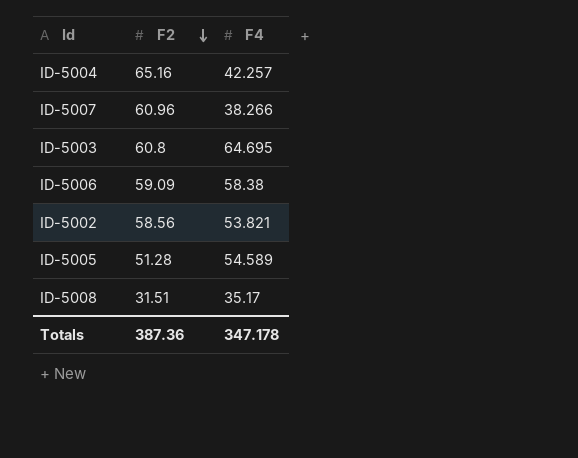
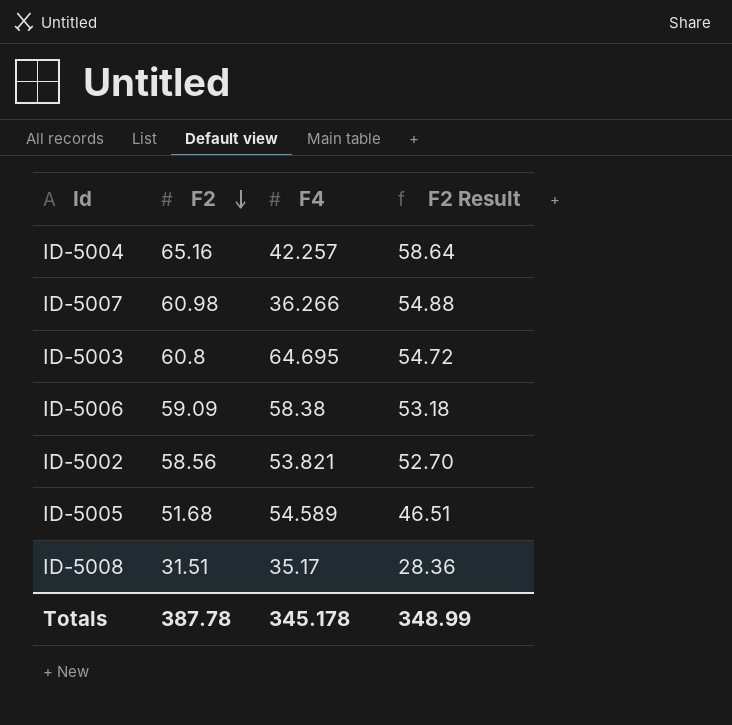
column F2 Result | formula: none -> [F2] * 0.9
ID-5007 | F2: 60.96 -> 60.98
ID-5007 | F4: 38.266 -> 36.266
ID-5005 | F2: 51.28 -> 51.68
Totals | F2: 387.36 -> 387.78
Totals | F4: 347.178 -> 345.178

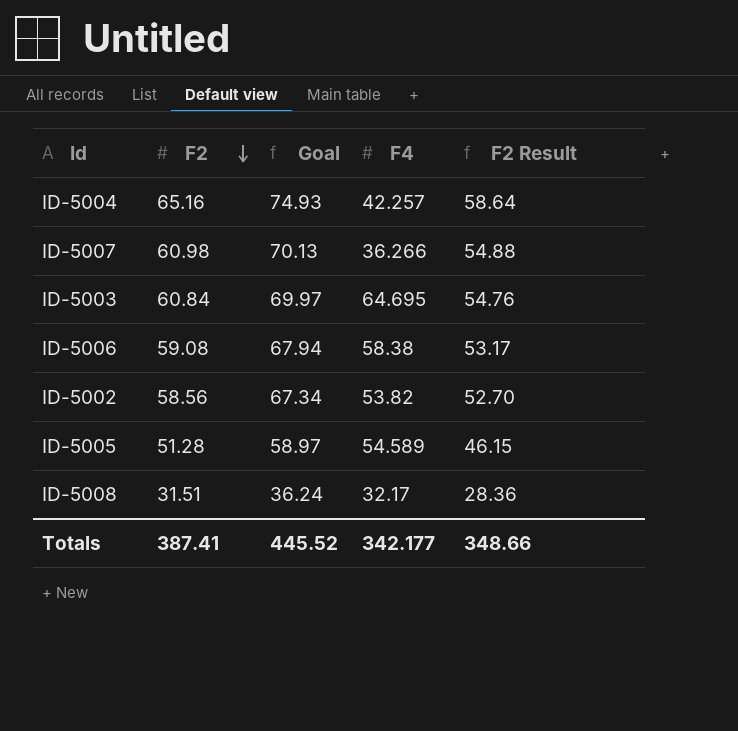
column Goal | formula: none -> [F2] * 1.15
ID-5003 | F2: 60.8 -> 60.84
ID-5003 | F2 Result: 54.72 -> 54.76
ID-5006 | F2: 59.09 -> 59.08
ID-5006 | F2 Result: 53.18 -> 53.17
ID-5002 | F4: 53.821 -> 53.82
ID-5005 | F2: 51.68 -> 51.28
ID-5005 | F2 Result: 46.51 -> 46.15
ID-5008 | F4: 35.17 -> 32.17
Totals | F2: 387.78 -> 387.41
Totals | F4: 345.178 -> 342.177
Totals | F2 Result: 348.99 -> 348.66

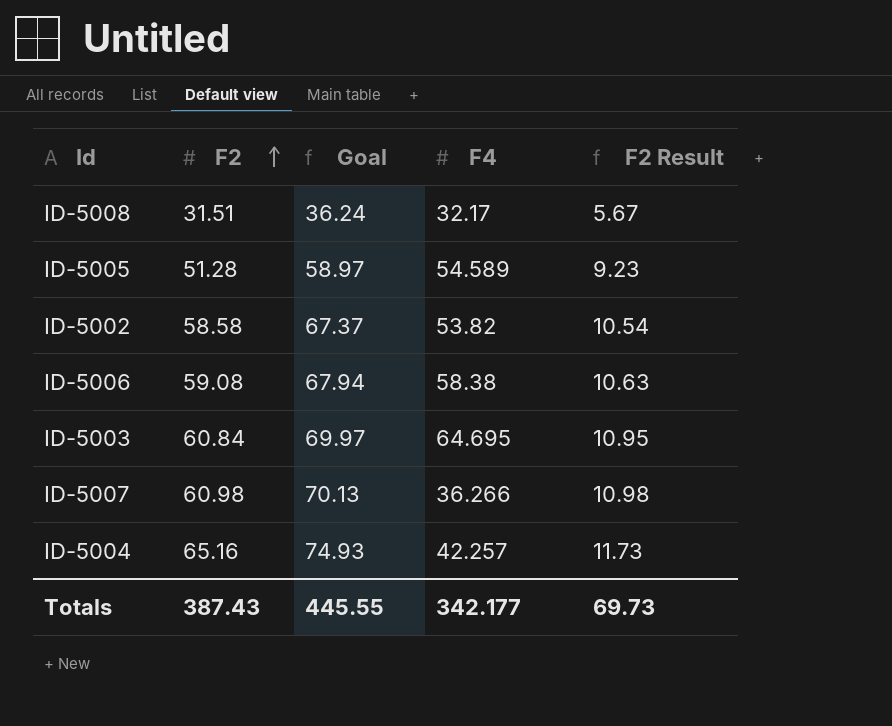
row order: F2 descending -> F2 ascending
column F2 Result | formula: [F2] * 0.9 -> [F2] * 0.18
ID-5002 | F2: 58.56 -> 58.58
ID-5002 | Goal: 67.34 -> 67.37
Totals | F2: 387.41 -> 387.43
Totals | Goal: 445.52 -> 445.55
Totals | F2 Result: 348.66 -> 69.73

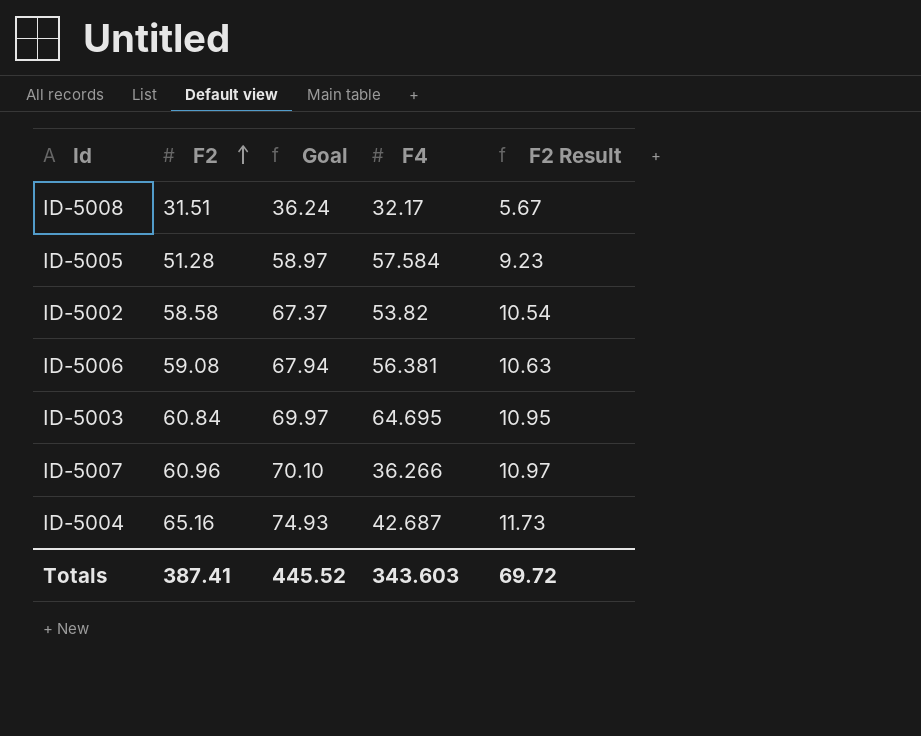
ID-5005 | F4: 54.589 -> 57.584
ID-5006 | F4: 58.38 -> 56.381
ID-5007 | F2: 60.98 -> 60.96
ID-5007 | Goal: 70.13 -> 70.10
ID-5007 | F2 Result: 10.98 -> 10.97
ID-5004 | F4: 42.257 -> 42.687
Totals | F2: 387.43 -> 387.41
Totals | Goal: 445.55 -> 445.52
Totals | F4: 342.177 -> 343.603
Totals | F2 Result: 69.73 -> 69.72

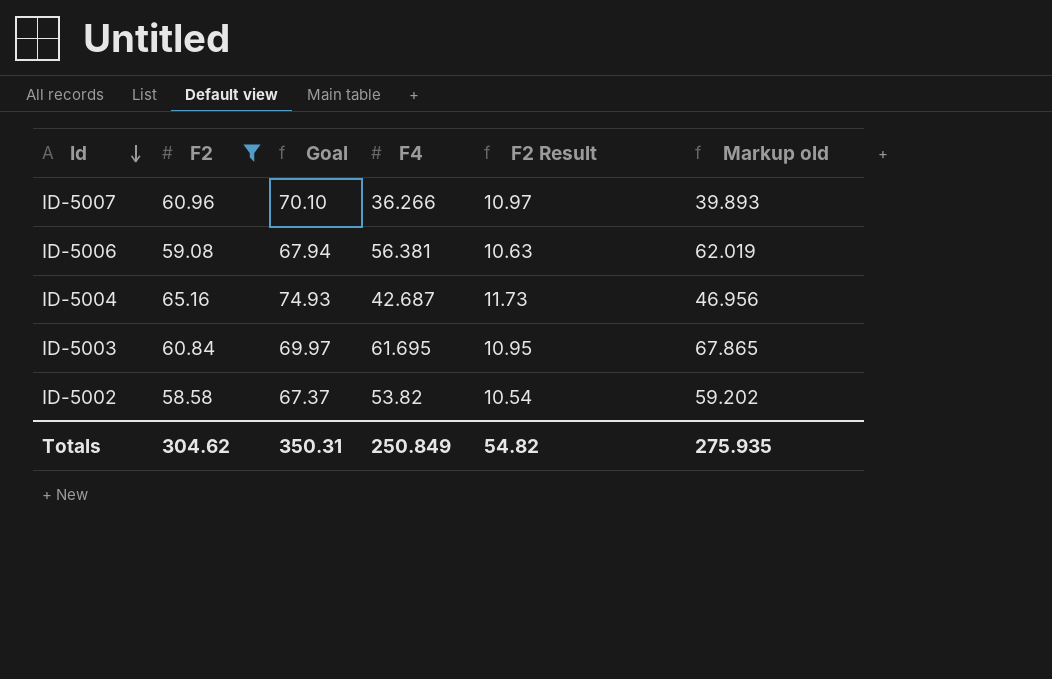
filter: none -> F2 >= 58.58
row order: F2 ascending -> Id descending
column Markup old | formula: none -> [F4] * 1.1
ID-5003 | F4: 64.695 -> 61.695
Totals | F2: 387.41 -> 304.62
Totals | Goal: 445.52 -> 350.31
Totals | F4: 343.603 -> 250.849
Totals | F2 Result: 69.72 -> 54.82

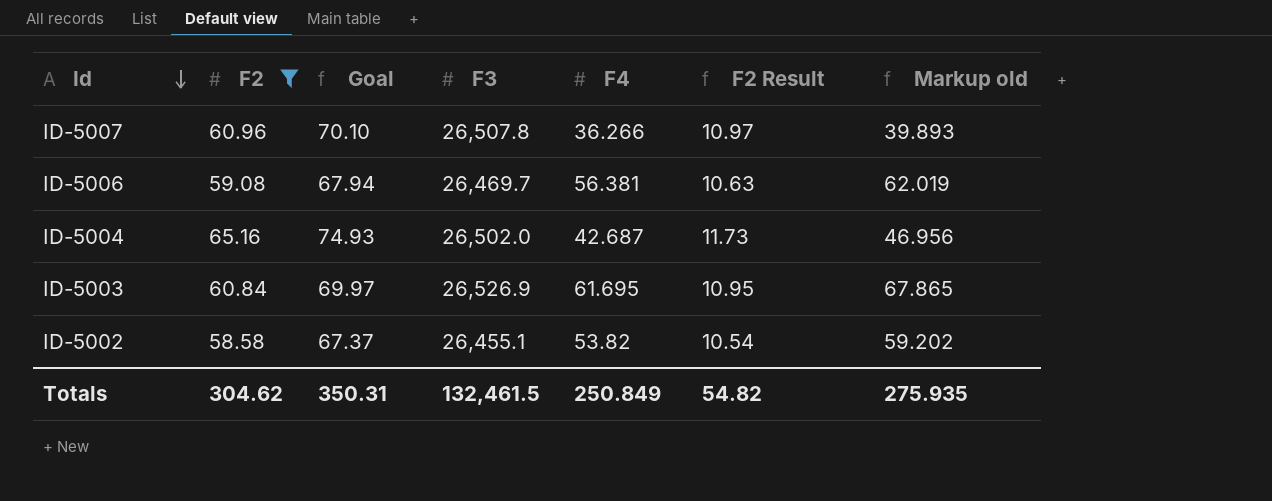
column F3 | position: none -> 4

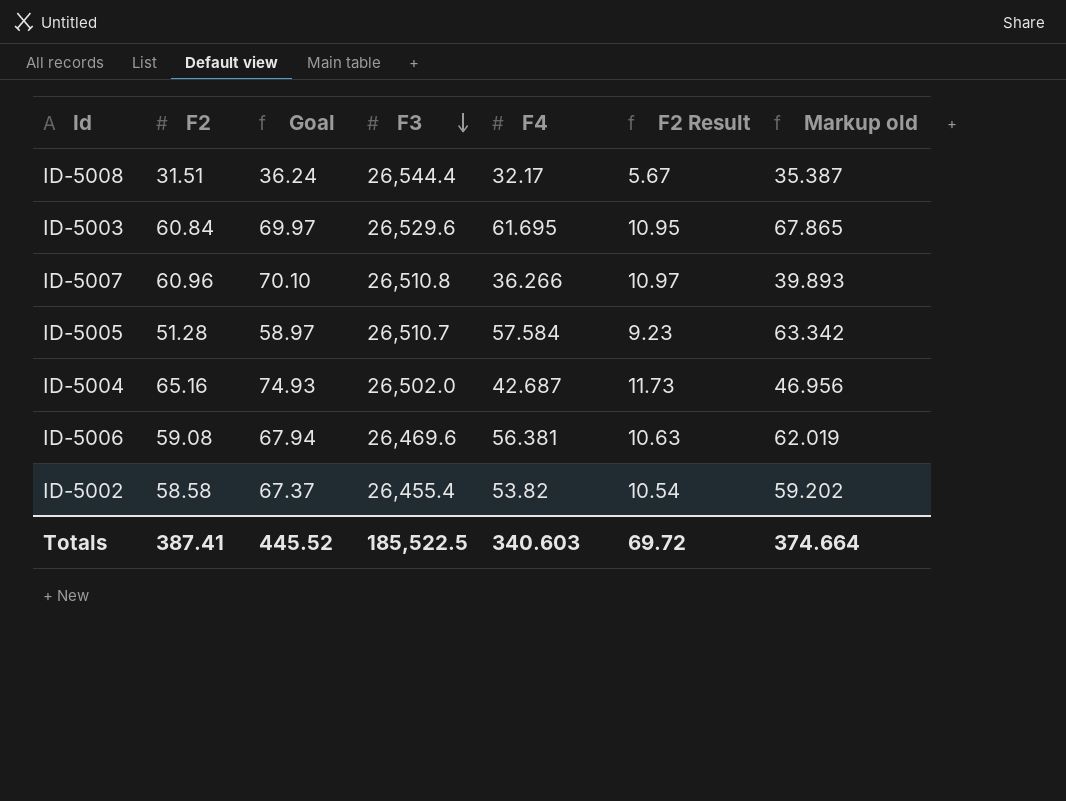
filter: F2 >= 58.58 -> none
row order: Id descending -> F3 descending
ID-5003 | F3: 26,526.9 -> 26,529.6
ID-5007 | F3: 26,507.8 -> 26,510.8
ID-5006 | F3: 26,469.7 -> 26,469.6
ID-5002 | F3: 26,455.1 -> 26,455.4
Totals | F2: 304.62 -> 387.41
Totals | Goal: 350.31 -> 445.52
Totals | F3: 132,461.5 -> 185,522.5
Totals | F4: 250.849 -> 340.603
Totals | F2 Result: 54.82 -> 69.72
Totals | Markup old: 275.935 -> 374.664

